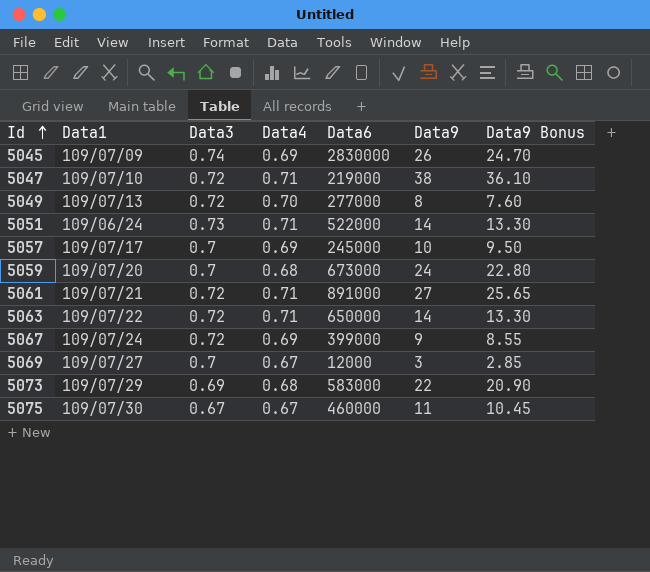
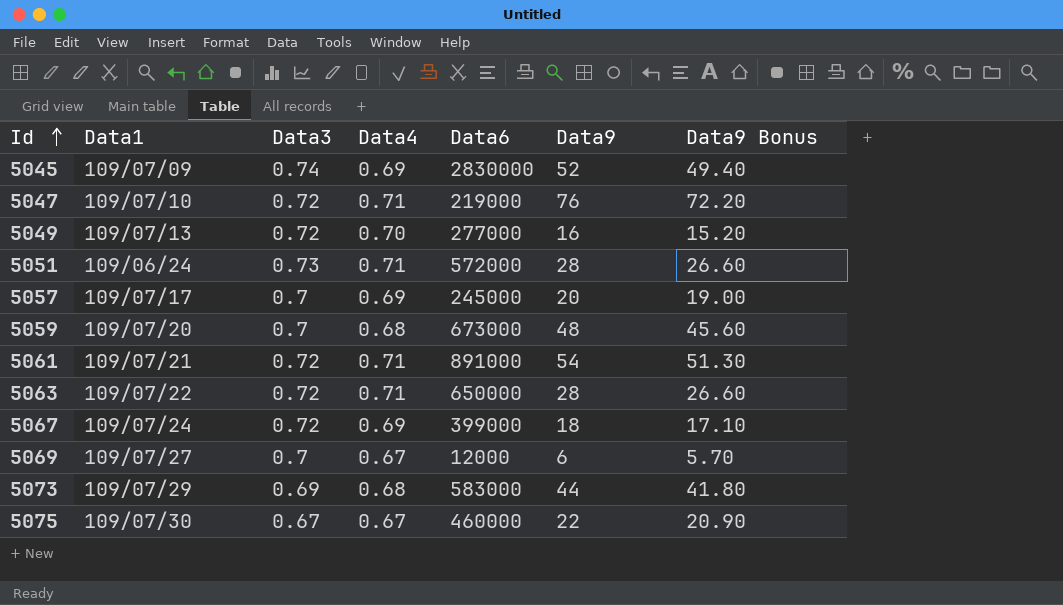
5045 | Data9: 26 -> 52
5045 | Data9 Bonus: 24.70 -> 49.40
5047 | Data9: 38 -> 76
5047 | Data9 Bonus: 36.10 -> 72.20
5049 | Data9: 8 -> 16
5049 | Data9 Bonus: 7.60 -> 15.20
5051 | Data6: 522000 -> 572000
5051 | Data9: 14 -> 28
5051 | Data9 Bonus: 13.30 -> 26.60
5057 | Data9: 10 -> 20
5057 | Data9 Bonus: 9.50 -> 19.00
5059 | Data9: 24 -> 48
5059 | Data9 Bonus: 22.80 -> 45.60
5061 | Data9: 27 -> 54
5061 | Data9 Bonus: 25.65 -> 51.30
5063 | Data9: 14 -> 28
5063 | Data9 Bonus: 13.30 -> 26.60
5067 | Data9: 9 -> 18
5067 | Data9 Bonus: 8.55 -> 17.10
5069 | Data9: 3 -> 6
5069 | Data9 Bonus: 2.85 -> 5.70
5073 | Data9: 22 -> 44
5073 | Data9 Bonus: 20.90 -> 41.80
5075 | Data9: 11 -> 22
5075 | Data9 Bonus: 10.45 -> 20.90

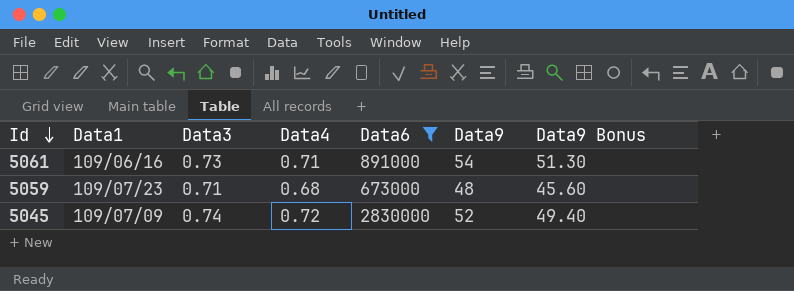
filter: none -> Data6 >= 673000
row order: Id ascending -> Id descending
5061 | Data1: 109/07/21 -> 109/06/16
5061 | Data3: 0.72 -> 0.73
5059 | Data1: 109/07/20 -> 109/07/23
5059 | Data3: 0.7 -> 0.71
5045 | Data4: 0.69 -> 0.72

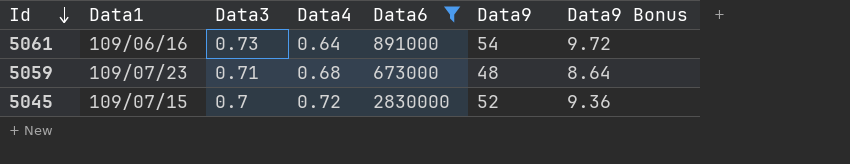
column Data9 Bonus | formula: [Data9] * 0.95 -> [Data9] * 0.18
5061 | Data4: 0.71 -> 0.64
5045 | Data1: 109/07/09 -> 109/07/15
5045 | Data3: 0.74 -> 0.7

